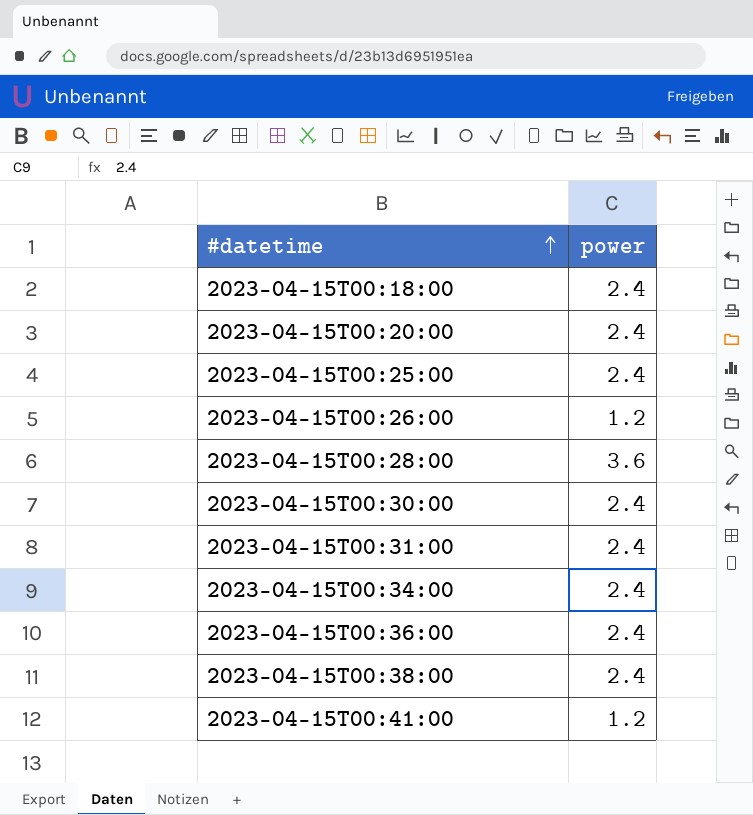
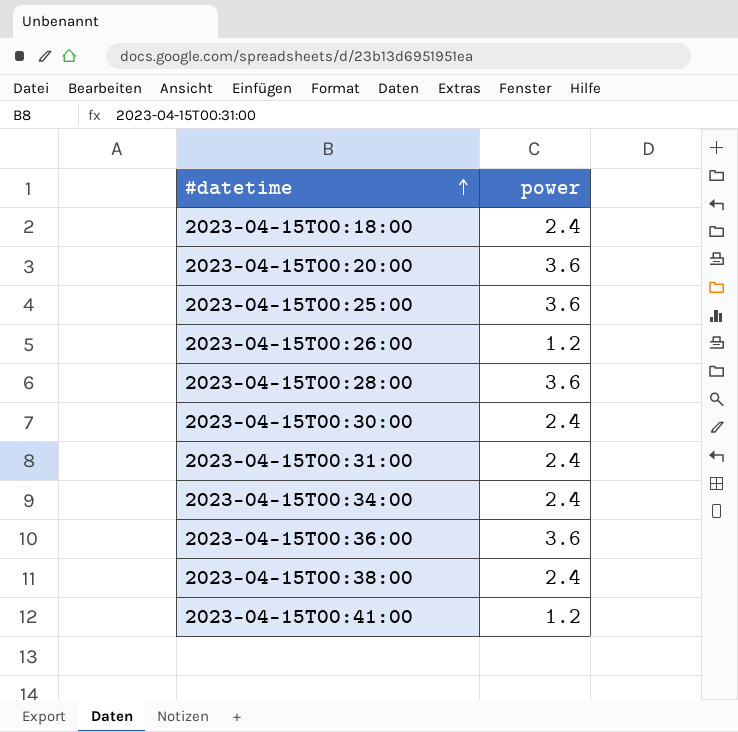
2023-04-15T00:20:00 | power: 2.4 -> 3.6
2023-04-15T00:25:00 | power: 2.4 -> 3.6
2023-04-15T00:36:00 | power: 2.4 -> 3.6

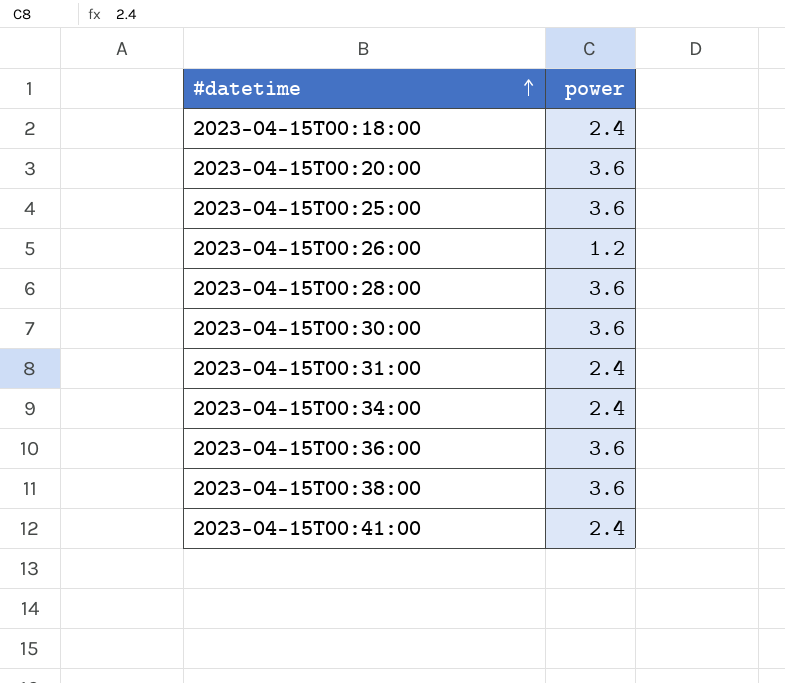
2023-04-15T00:30:00 | power: 2.4 -> 3.6
2023-04-15T00:38:00 | power: 2.4 -> 3.6
2023-04-15T00:41:00 | power: 1.2 -> 2.4

